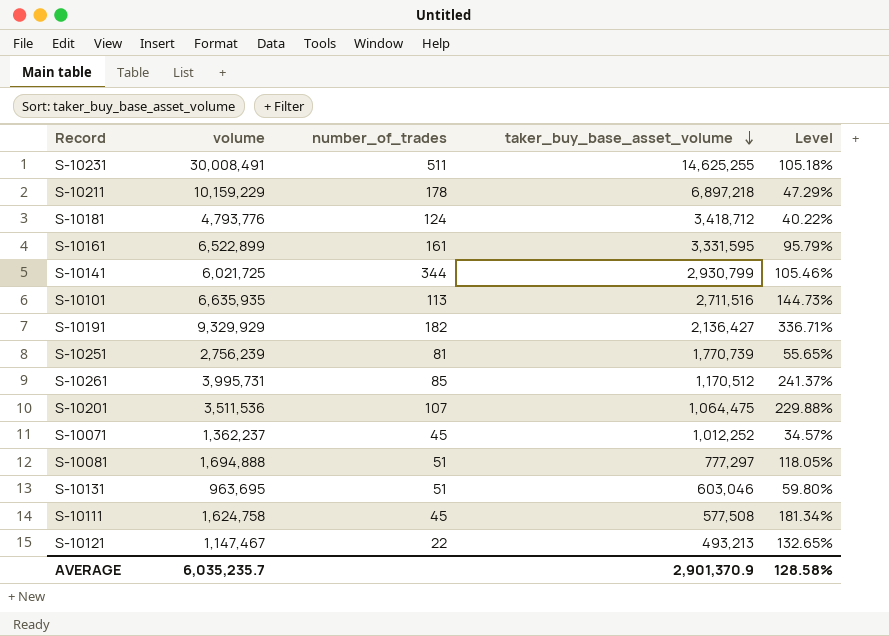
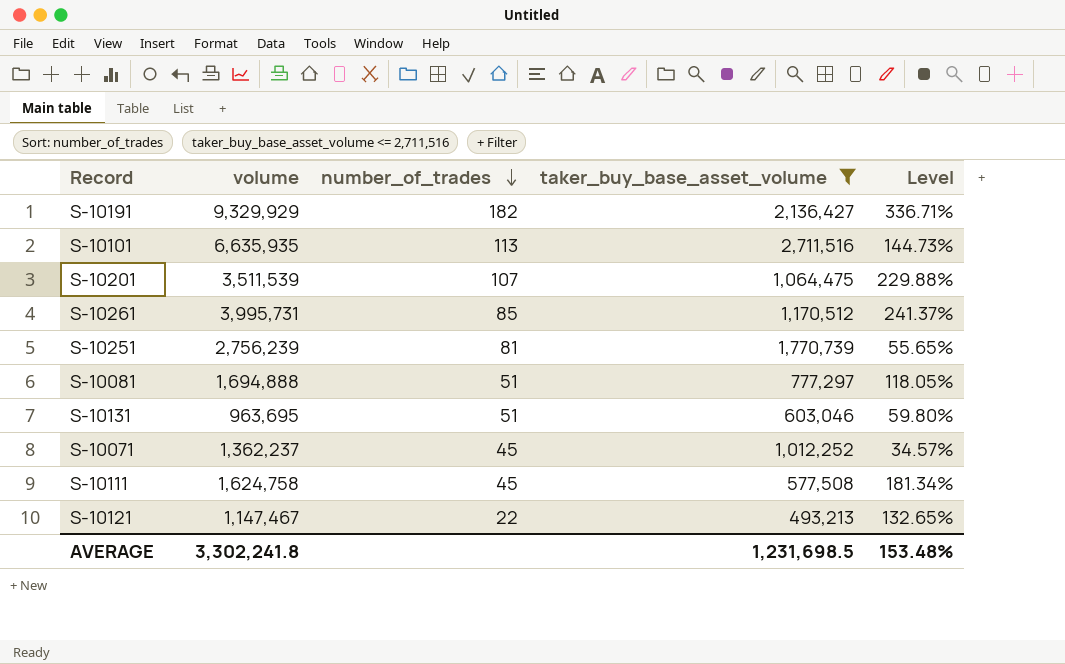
filter: none -> taker_buy_base_asset_volume <= 2,711,516
row order: taker_buy_base_asset_volume descending -> number_of_trades descending
S-10201 | volume: 3,511,536 -> 3,511,539
AVERAGE | volume: 6,035,235.7 -> 3,302,241.8
AVERAGE | taker_buy_base_asset_volume: 2,901,370.9 -> 1,231,698.5
AVERAGE | Level: 128.58% -> 153.48%

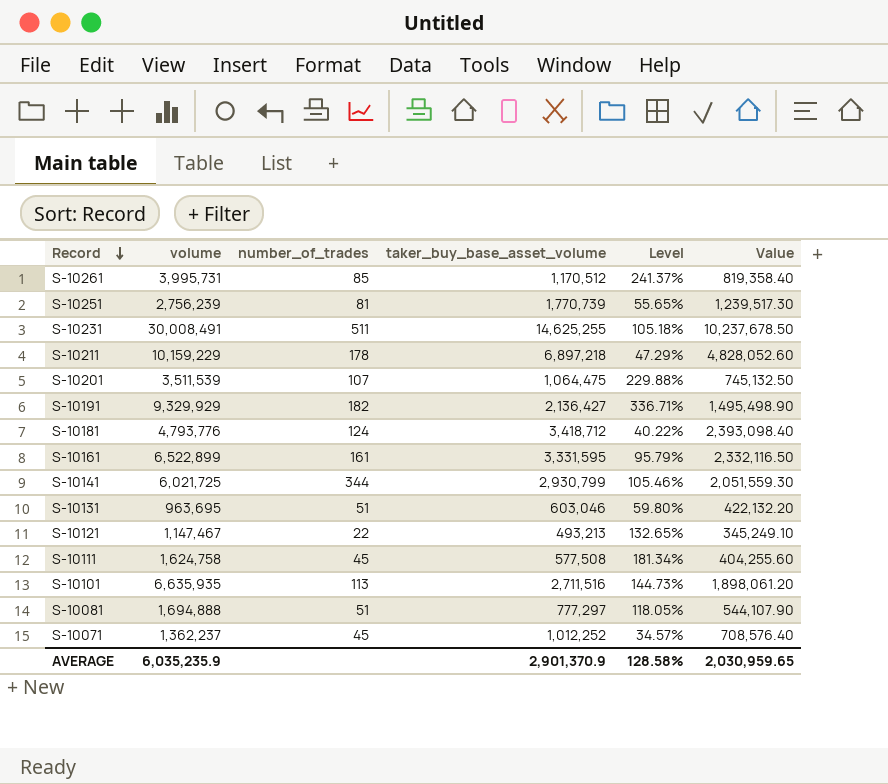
filter: taker_buy_base_asset_volume <= 2,711,516 -> none
row order: number_of_trades descending -> Record descending
column Value | formula: none -> [taker_buy_base_asset_volume] * 0.7
AVERAGE | volume: 3,302,241.8 -> 6,035,235.9
AVERAGE | taker_buy_base_asset_volume: 1,231,698.5 -> 2,901,370.9
AVERAGE | Level: 153.48% -> 128.58%

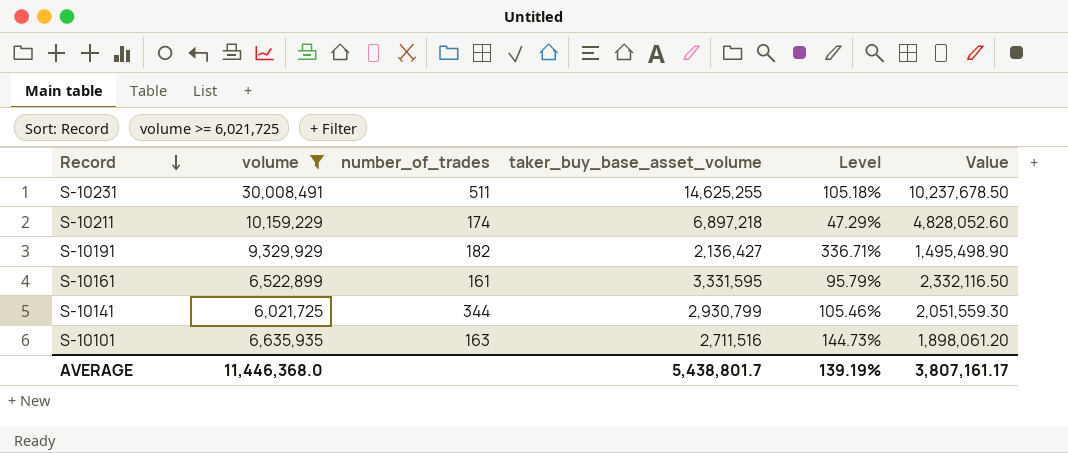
filter: none -> volume >= 6,021,725
S-10211 | number_of_trades: 178 -> 174
S-10101 | number_of_trades: 113 -> 163
AVERAGE | volume: 6,035,235.9 -> 11,446,368.0
AVERAGE | taker_buy_base_asset_volume: 2,901,370.9 -> 5,438,801.7
AVERAGE | Level: 128.58% -> 139.19%
AVERAGE | Value: 2,030,959.65 -> 3,807,161.17

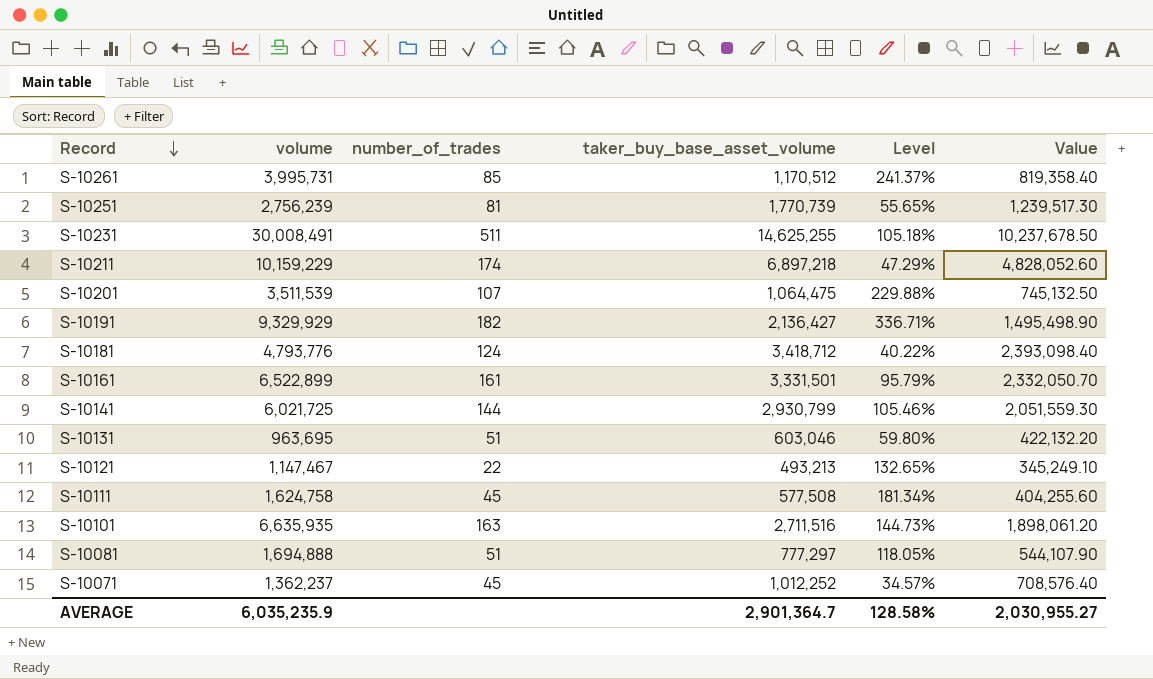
filter: volume >= 6,021,725 -> none
S-10161 | taker_buy_base_asset_volume: 3,331,595 -> 3,331,501
S-10161 | Value: 2,332,116.50 -> 2,332,050.70
S-10141 | number_of_trades: 344 -> 144
AVERAGE | volume: 11,446,368.0 -> 6,035,235.9
AVERAGE | taker_buy_base_asset_volume: 5,438,801.7 -> 2,901,364.7
AVERAGE | Level: 139.19% -> 128.58%
AVERAGE | Value: 3,807,161.17 -> 2,030,955.27

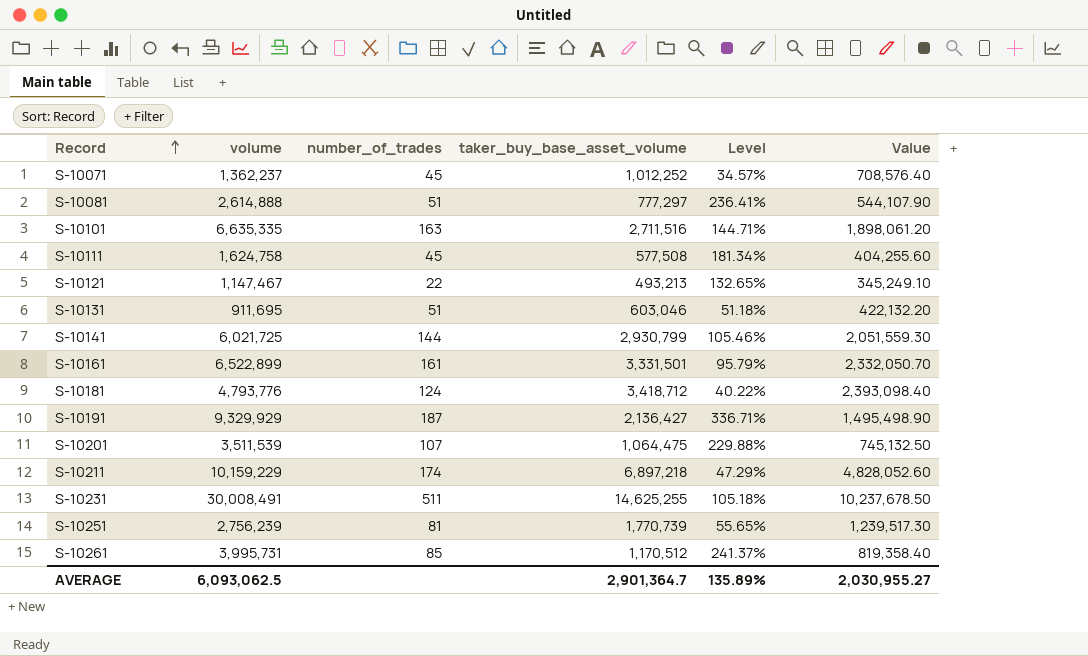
row order: Record descending -> Record ascending
S-10081 | volume: 1,694,888 -> 2,614,888
S-10081 | Level: 118.05% -> 236.41%
S-10101 | volume: 6,635,935 -> 6,635,335
S-10101 | Level: 144.73% -> 144.71%
S-10131 | volume: 963,695 -> 911,695
S-10131 | Level: 59.80% -> 51.18%
S-10191 | number_of_trades: 182 -> 187
AVERAGE | volume: 6,035,235.9 -> 6,093,062.5
AVERAGE | Level: 128.58% -> 135.89%

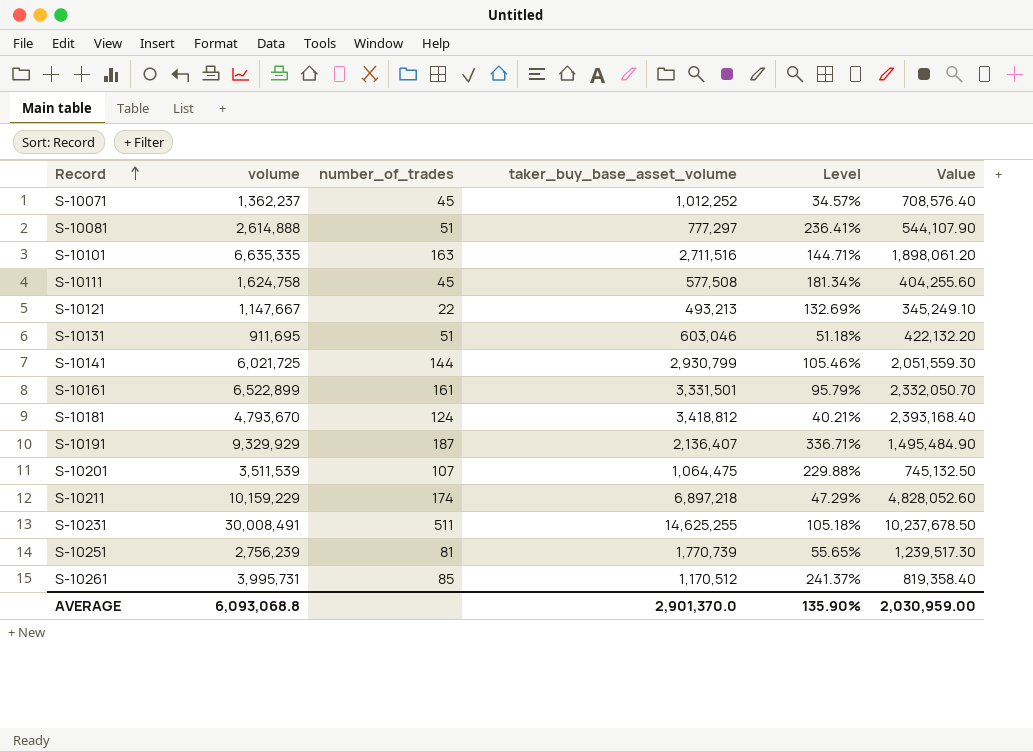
S-10121 | volume: 1,147,467 -> 1,147,667
S-10121 | Level: 132.65% -> 132.69%
S-10181 | volume: 4,793,776 -> 4,793,670
S-10181 | taker_buy_base_asset_volume: 3,418,712 -> 3,418,812
S-10181 | Level: 40.22% -> 40.21%
S-10181 | Value: 2,393,098.40 -> 2,393,168.40
S-10191 | taker_buy_base_asset_volume: 2,136,427 -> 2,136,407
S-10191 | Value: 1,495,498.90 -> 1,495,484.90
AVERAGE | volume: 6,093,062.5 -> 6,093,068.8
AVERAGE | taker_buy_base_asset_volume: 2,901,364.7 -> 2,901,370.0
AVERAGE | Level: 135.89% -> 135.90%
AVERAGE | Value: 2,030,955.27 -> 2,030,959.00

